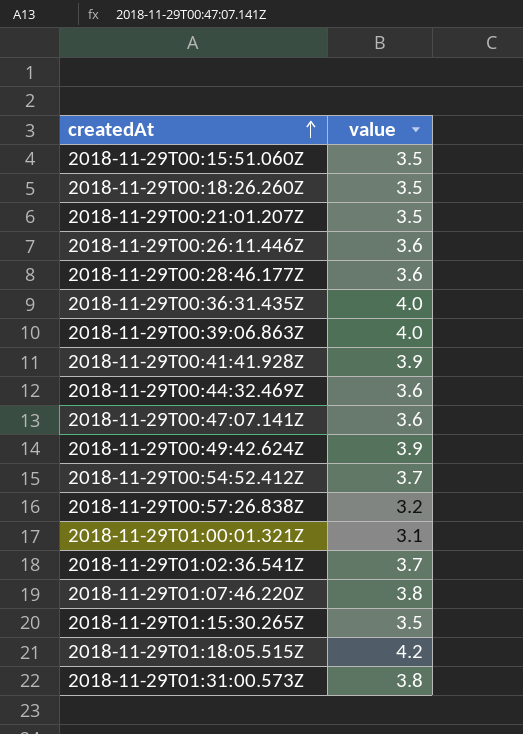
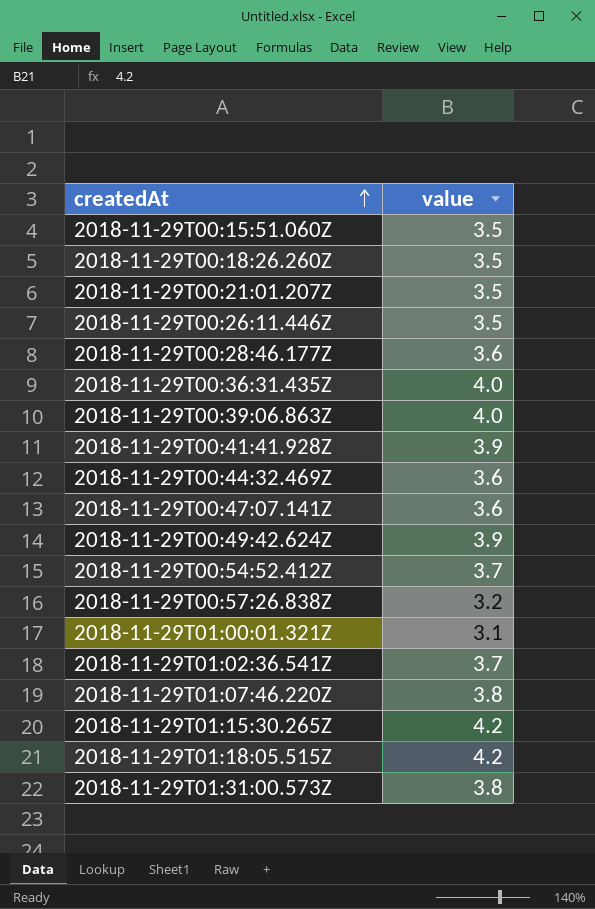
2018-11-29T00:26:11.446Z | value: 3.6 -> 3.5
2018-11-29T01:15:30.265Z | value: 3.5 -> 4.2

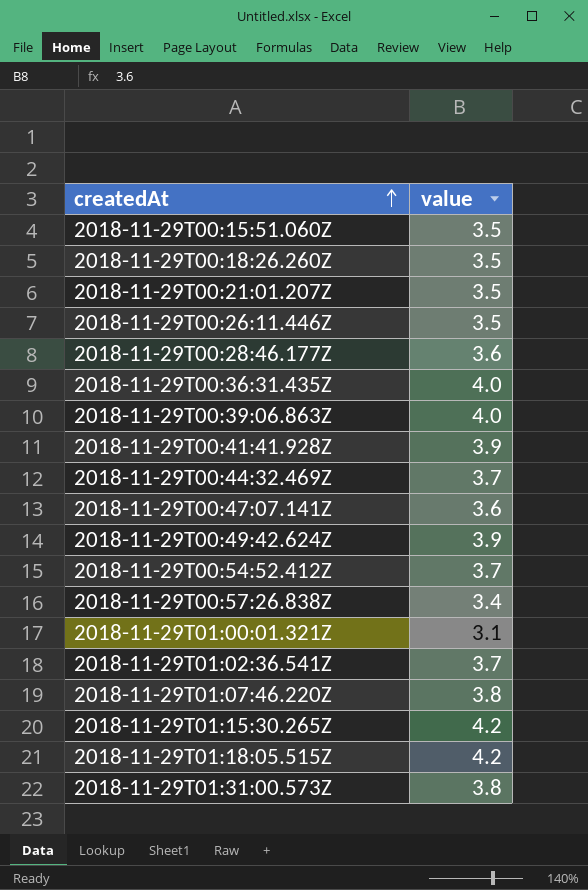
2018-11-29T00:44:32.469Z | value: 3.6 -> 3.7
2018-11-29T00:57:26.838Z | value: 3.2 -> 3.4

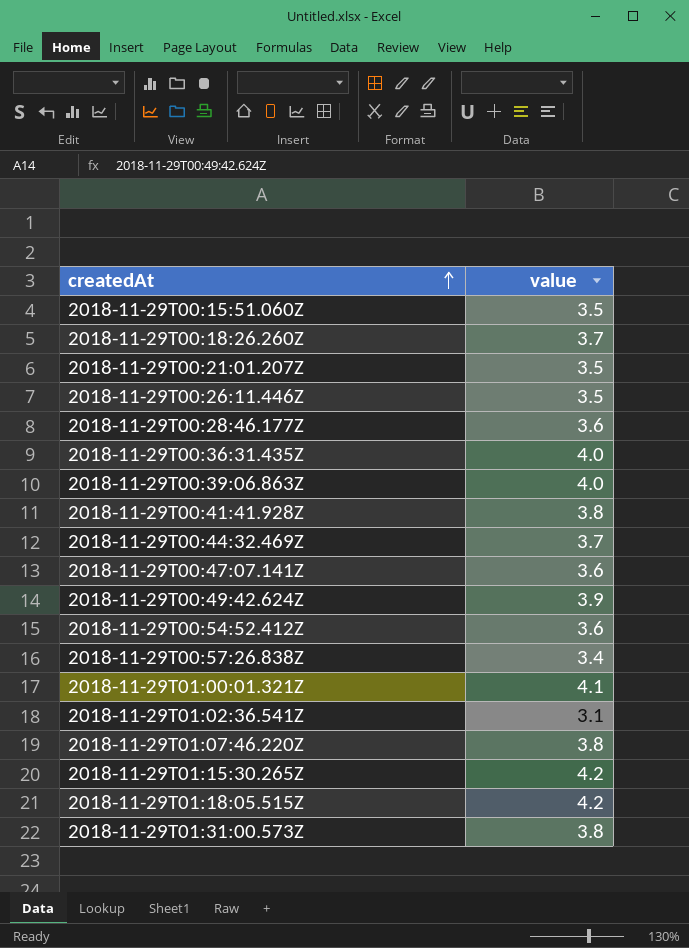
2018-11-29T00:18:26.260Z | value: 3.5 -> 3.7
2018-11-29T00:41:41.928Z | value: 3.9 -> 3.8
2018-11-29T00:54:52.412Z | value: 3.7 -> 3.6
2018-11-29T01:00:01.321Z | value: 3.1 -> 4.1
2018-11-29T01:02:36.541Z | value: 3.7 -> 3.1

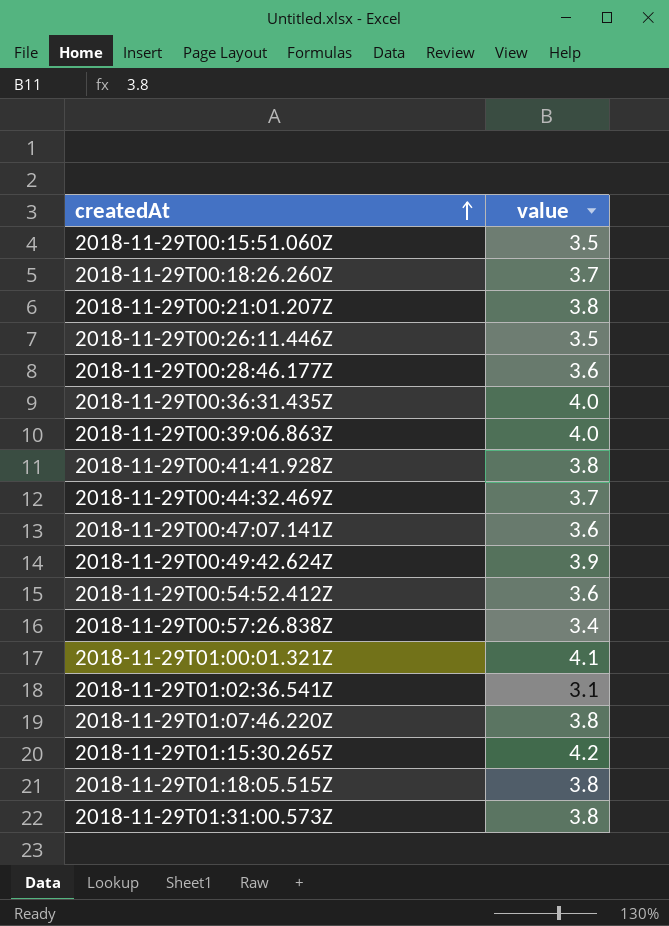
2018-11-29T00:21:01.207Z | value: 3.5 -> 3.8
2018-11-29T01:18:05.515Z | value: 4.2 -> 3.8

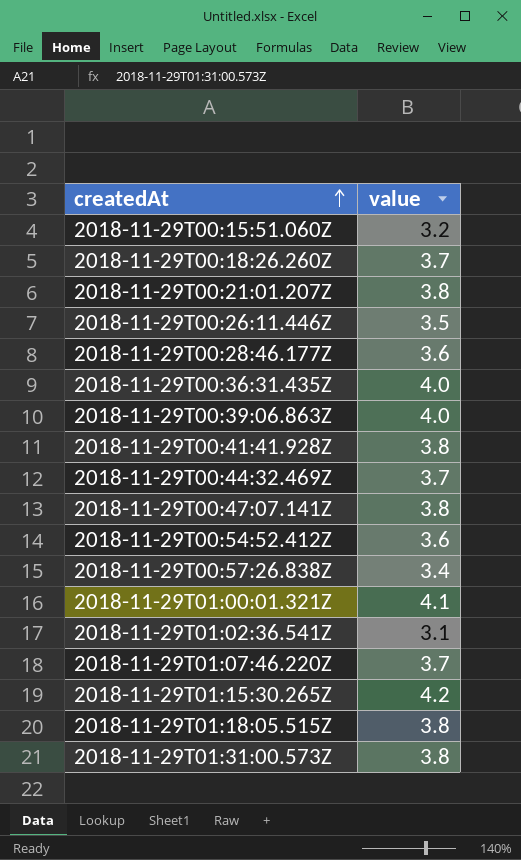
row 2018-11-29T00:49:42.624Z: 3.9 -> none
2018-11-29T00:15:51.060Z | value: 3.5 -> 3.2
2018-11-29T00:47:07.141Z | value: 3.6 -> 3.8
2018-11-29T01:07:46.220Z | value: 3.8 -> 3.7

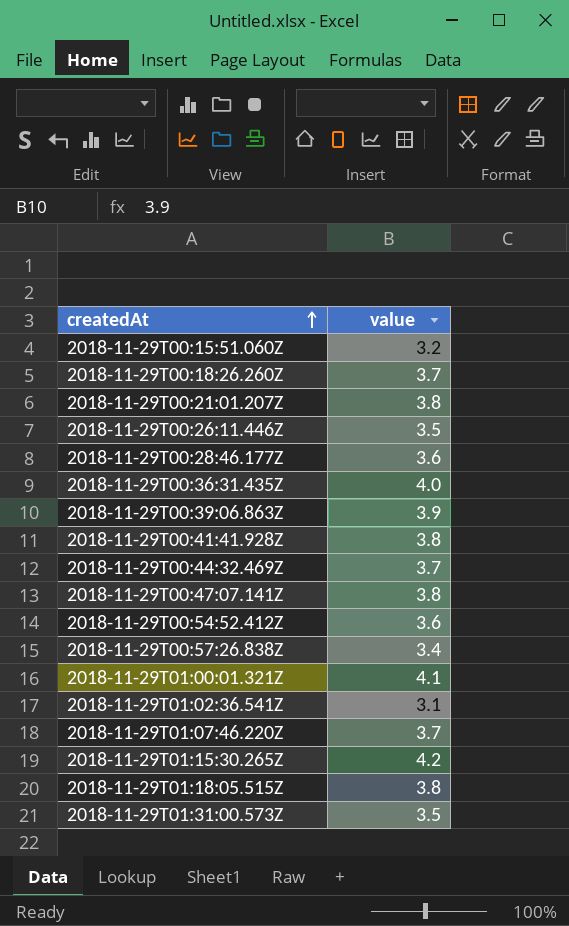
2018-11-29T00:39:06.863Z | value: 4.0 -> 3.9
2018-11-29T01:31:00.573Z | value: 3.8 -> 3.5

